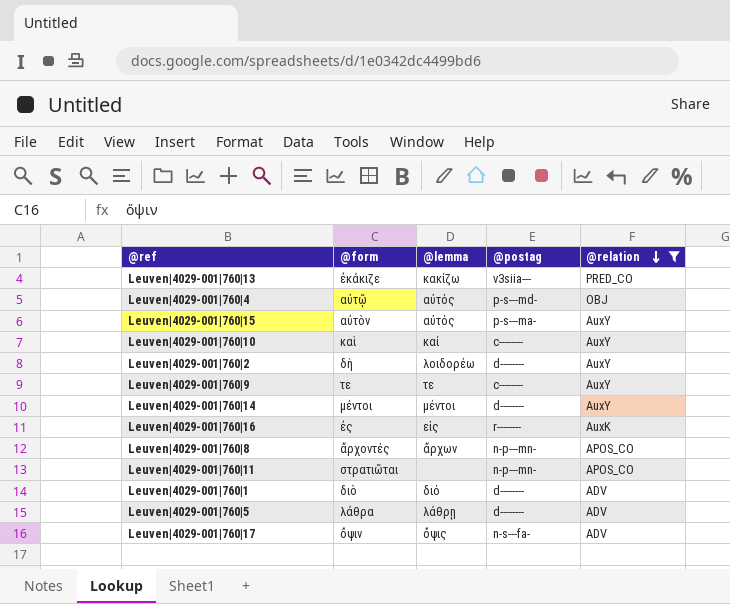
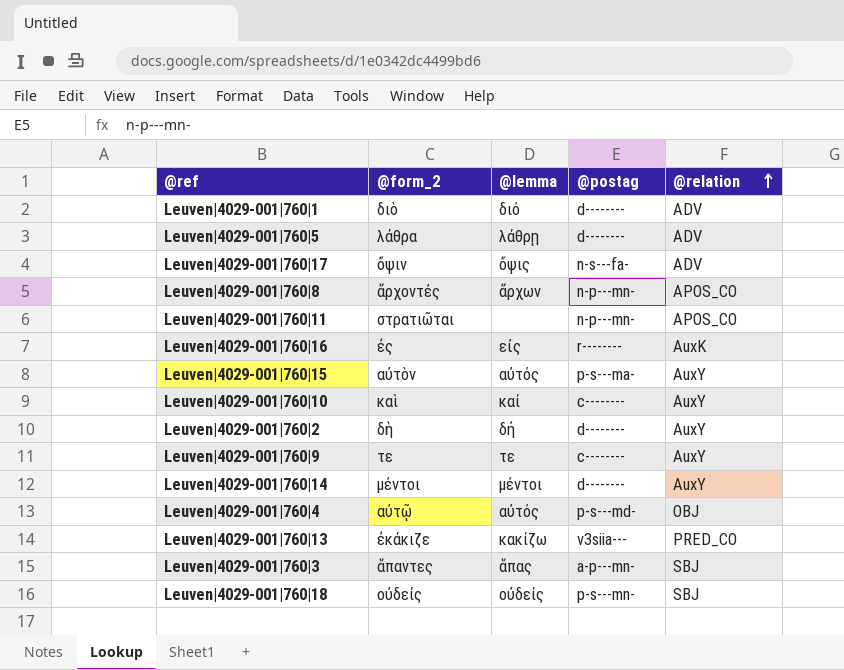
filter: @relation != SBJ -> none
row order: @relation descending -> @relation ascending
column name: @form -> @form_2
Leuven|4029-001|760|2 | @lemma: λοιδορέω -> δή

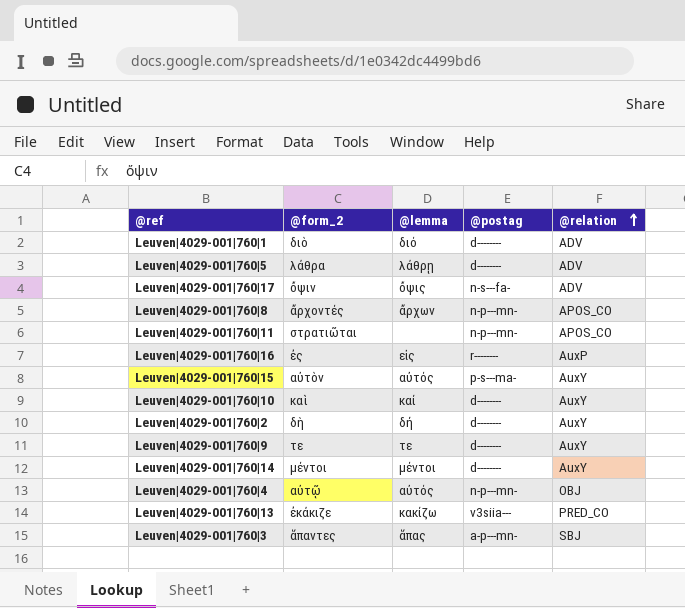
row Leuven|4029-001|760|18: οὐδείς | οὐδείς | p-s---mn- | SBJ -> none
Leuven|4029-001|760|16 | @relation: AuxK -> AuxP
Leuven|4029-001|760|10 | @postag: c-------- -> d--------
Leuven|4029-001|760|9 | @postag: c-------- -> d--------
Leuven|4029-001|760|4 | @postag: p-s---md- -> n-p---mn-

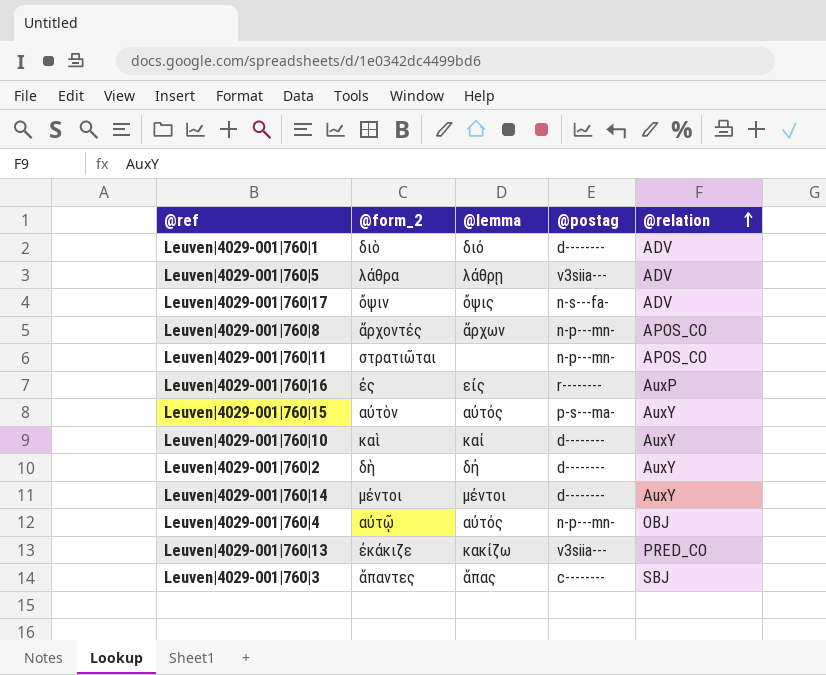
row Leuven|4029-001|760|9: τε | τε | d-------- | AuxY -> none
Leuven|4029-001|760|5 | @postag: d-------- -> v3siia---
Leuven|4029-001|760|3 | @postag: a-p---mn- -> c--------

